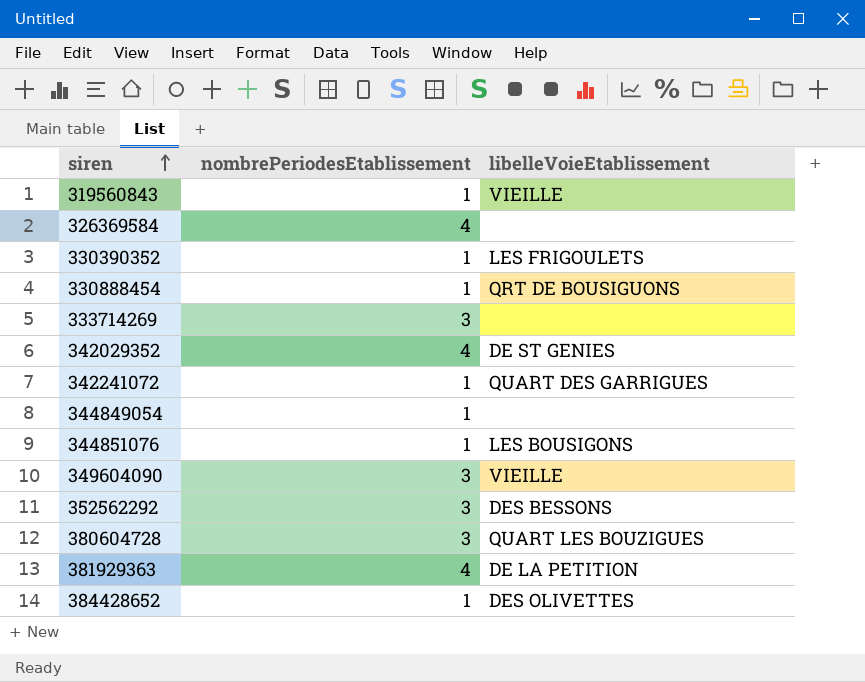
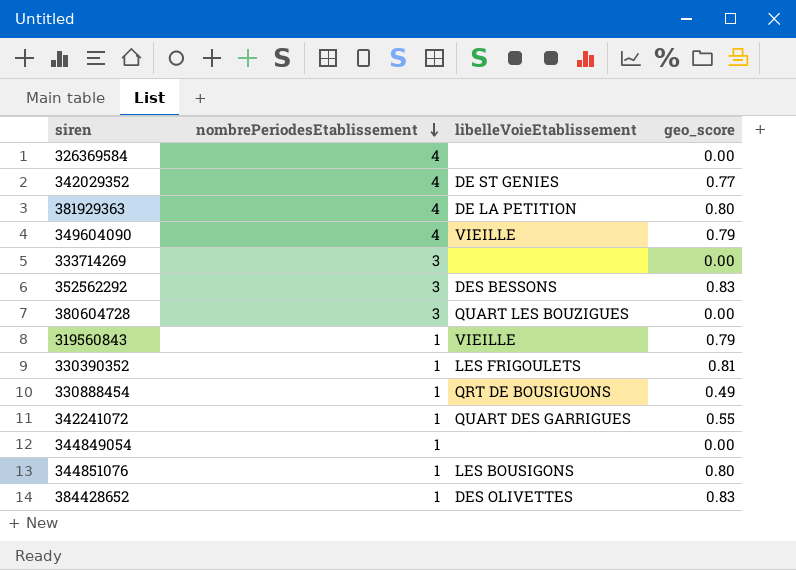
row order: siren ascending -> nombrePeriodesEtablissement descending
column geo_score | position: none -> 4
349604090 | nombrePeriodesEtablissement: 3 -> 4

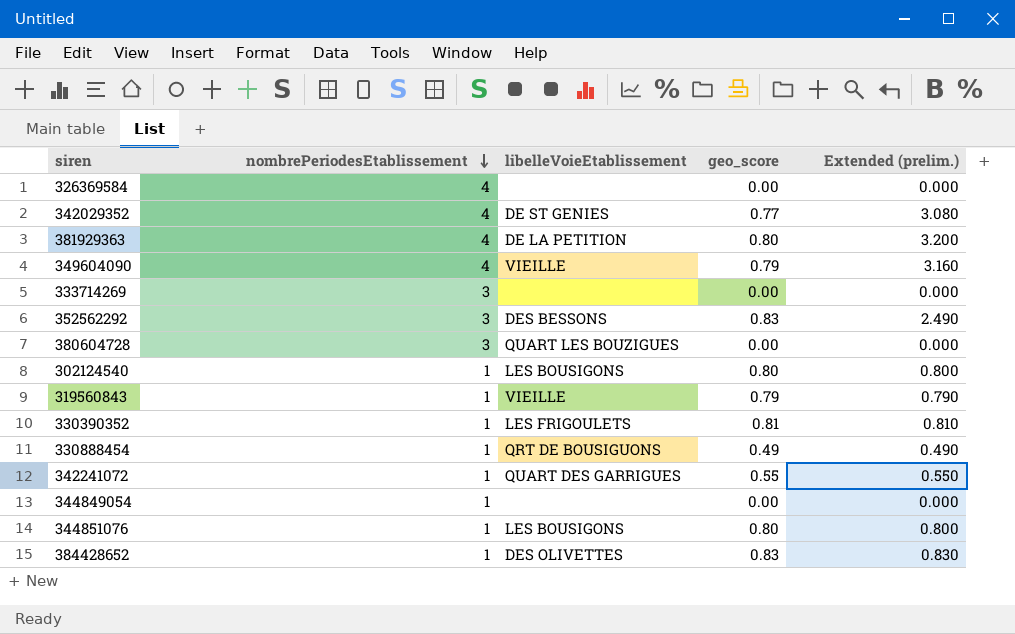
column Extended (prelim.) | formula: none -> [nombrePeriodesEtablissement] * [geo_score]
row 302124540: none -> 1 | LES BOUSIGONS | 0.80 | 0.800

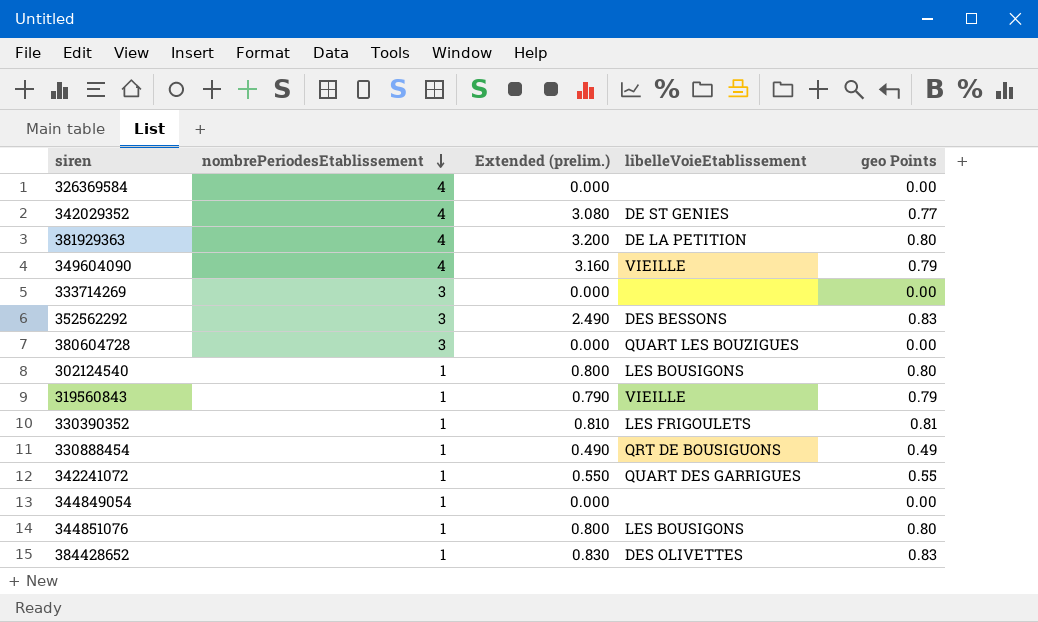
column Extended (prelim.) | position: 5 -> 3
column name: geo_score -> geo Points

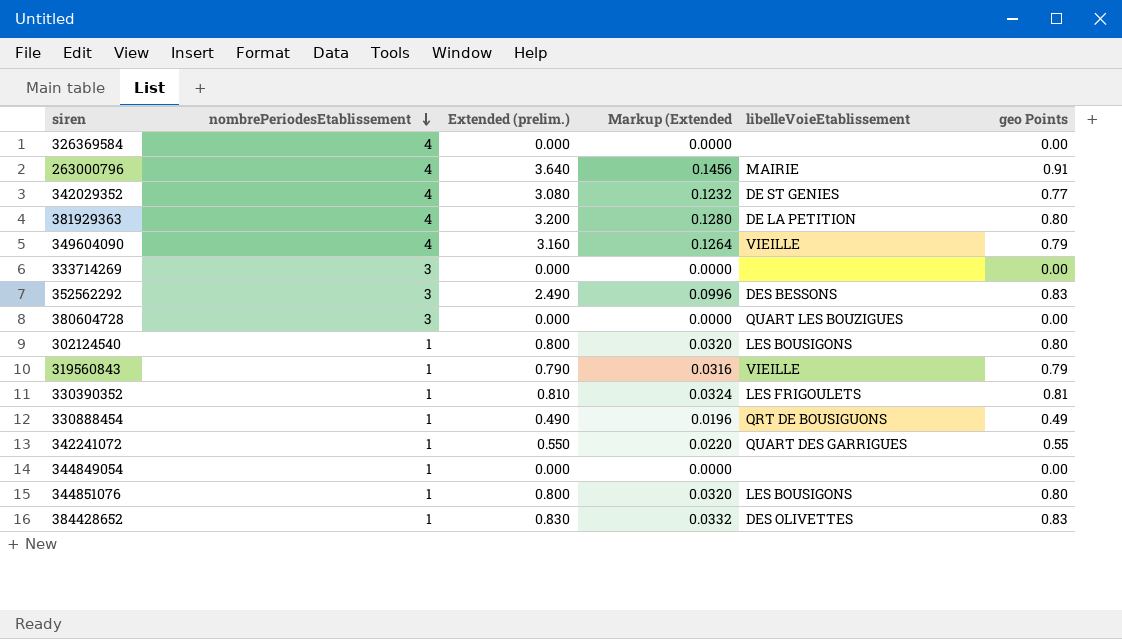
column Markup (Extended | formula: none -> [Extended (prelim.)] * 0.04
row 263000796: none -> 4 | 3.640 | 0.1456 | MAIRIE | 0.91

